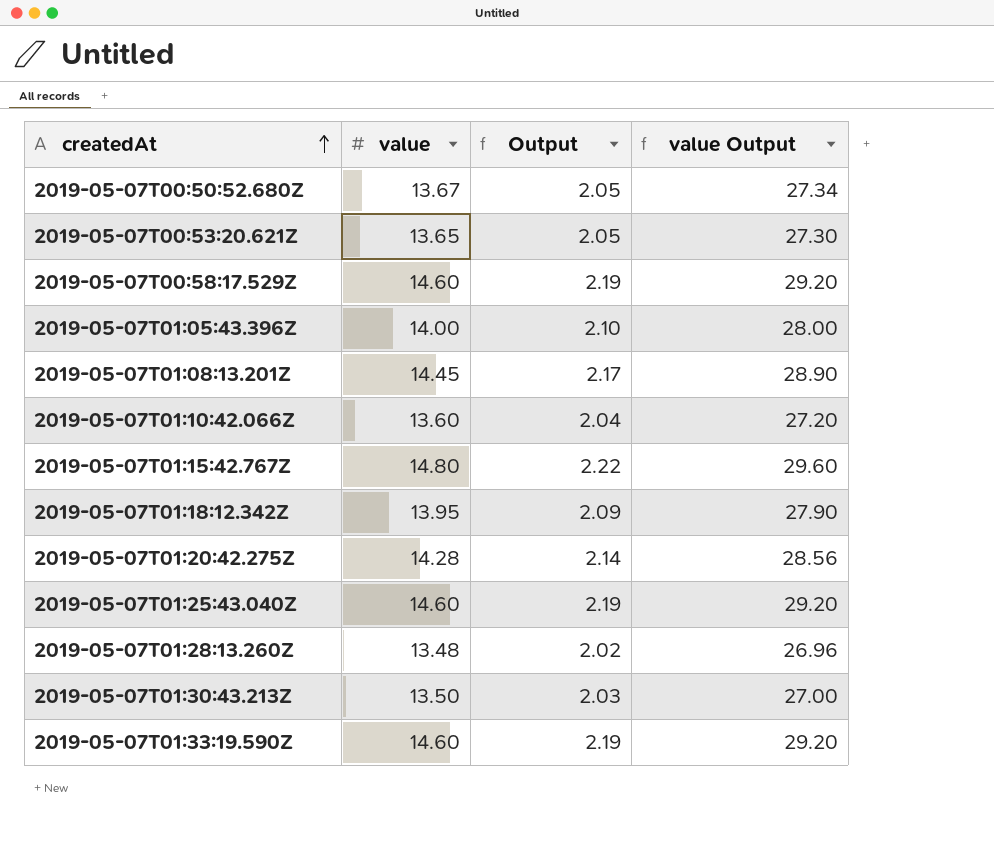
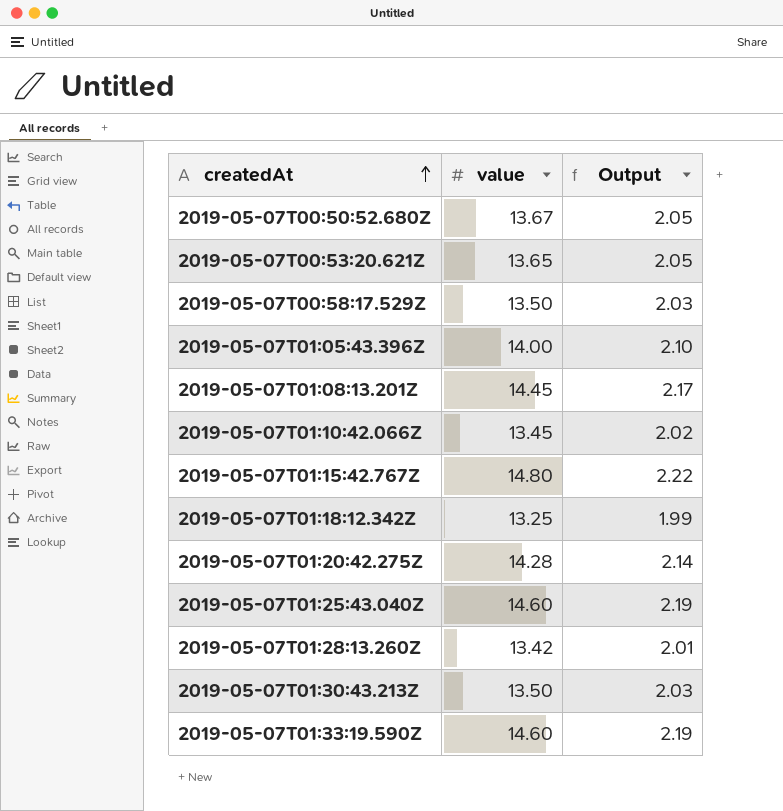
column value Output | formula: [value] * 2 -> none
2019-05-07T00:58:17.529Z | value: 14.60 -> 13.50
2019-05-07T00:58:17.529Z | Output: 2.19 -> 2.03
2019-05-07T01:10:42.066Z | value: 13.60 -> 13.45
2019-05-07T01:10:42.066Z | Output: 2.04 -> 2.02
2019-05-07T01:18:12.342Z | value: 13.95 -> 13.25
2019-05-07T01:18:12.342Z | Output: 2.09 -> 1.99
2019-05-07T01:28:13.260Z | value: 13.48 -> 13.42
2019-05-07T01:28:13.260Z | Output: 2.02 -> 2.01

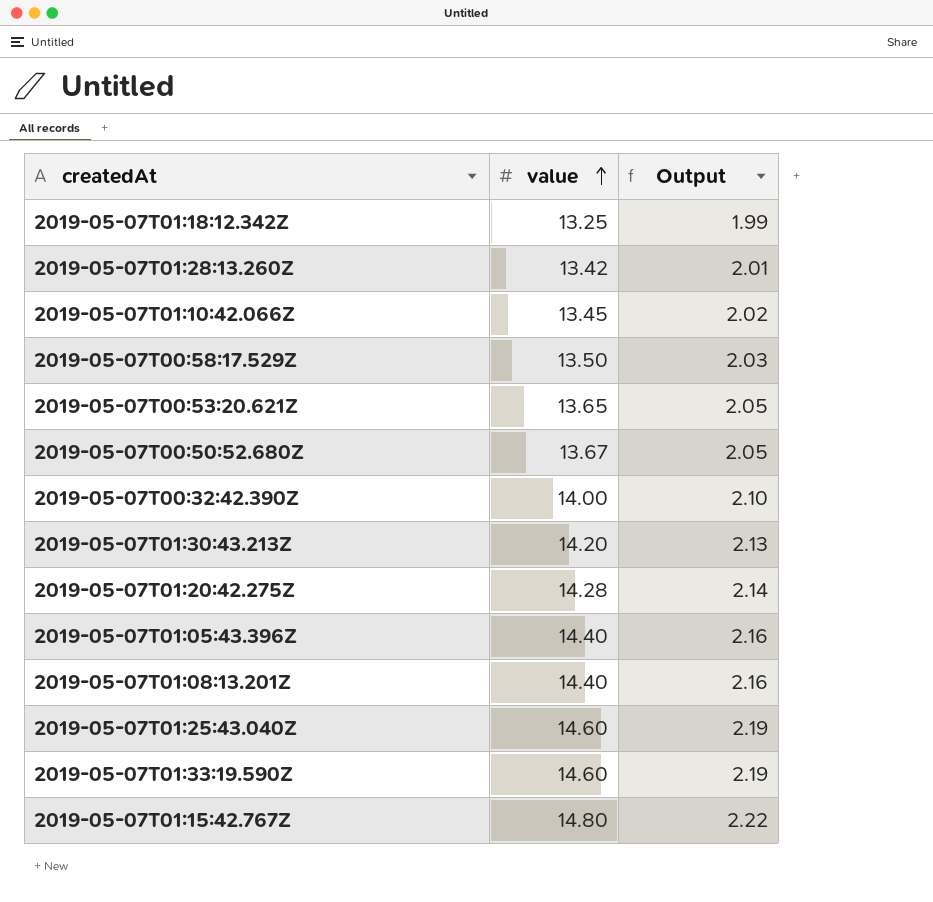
row order: createdAt ascending -> value ascending
row 2019-05-07T00:32:42.390Z: none -> 14.00 | 2.10
2019-05-07T01:30:43.213Z | value: 13.50 -> 14.20
2019-05-07T01:30:43.213Z | Output: 2.03 -> 2.13
2019-05-07T01:05:43.396Z | value: 14.00 -> 14.40
2019-05-07T01:05:43.396Z | Output: 2.10 -> 2.16
2019-05-07T01:08:13.201Z | value: 14.45 -> 14.40
2019-05-07T01:08:13.201Z | Output: 2.17 -> 2.16

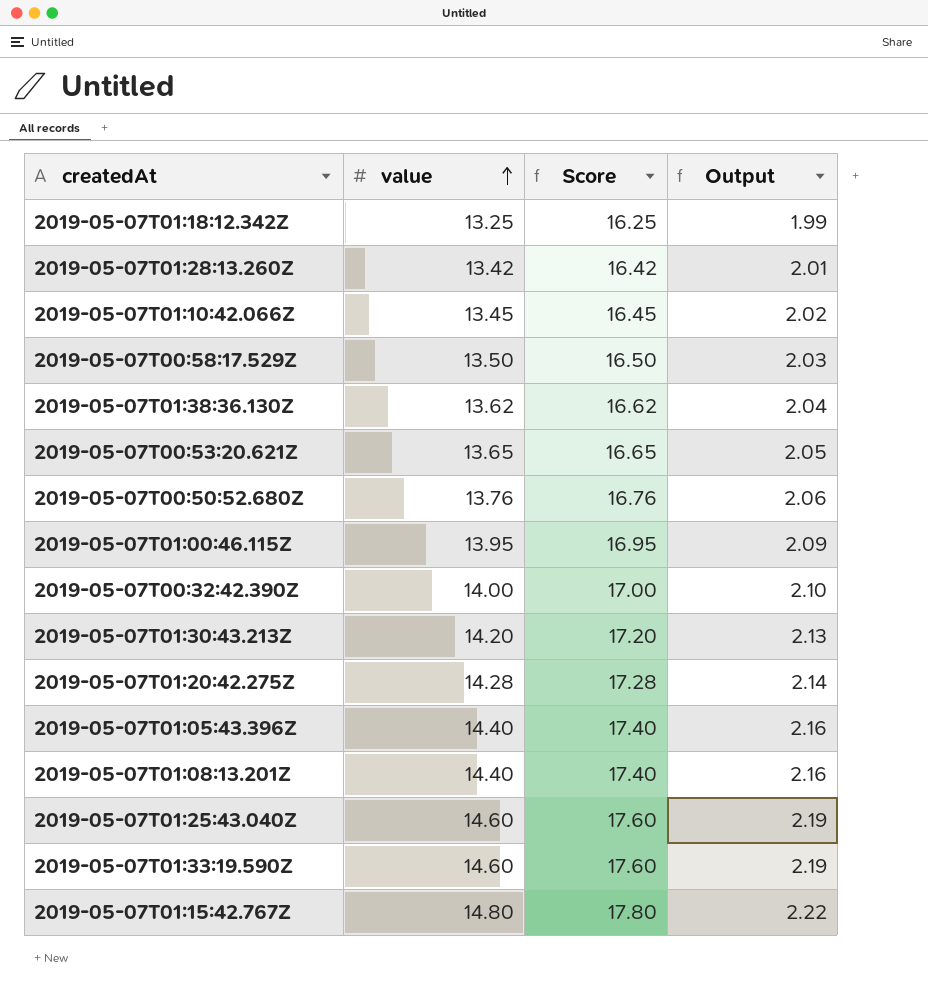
column Score | formula: none -> [value] + 3
row 2019-05-07T01:38:36.130Z: none -> 13.62 | 16.62 | 2.04
2019-05-07T00:50:52.680Z | value: 13.67 -> 13.76
2019-05-07T00:50:52.680Z | Output: 2.05 -> 2.06
row 2019-05-07T01:00:46.115Z: none -> 13.95 | 16.95 | 2.09

